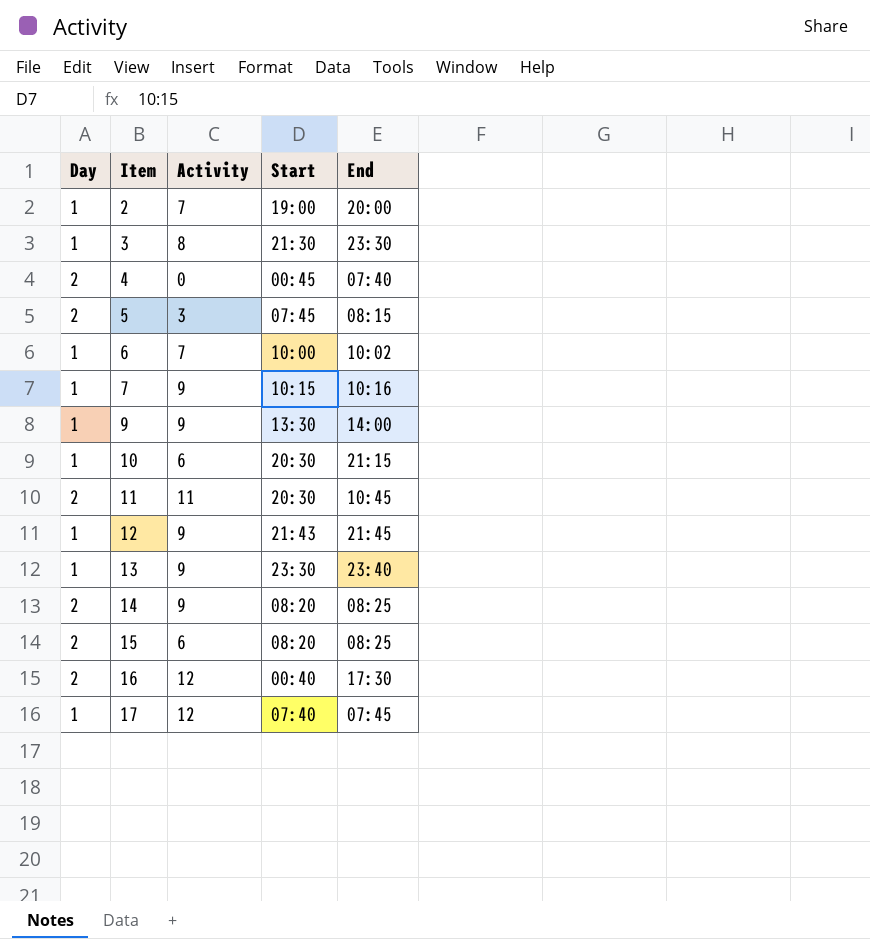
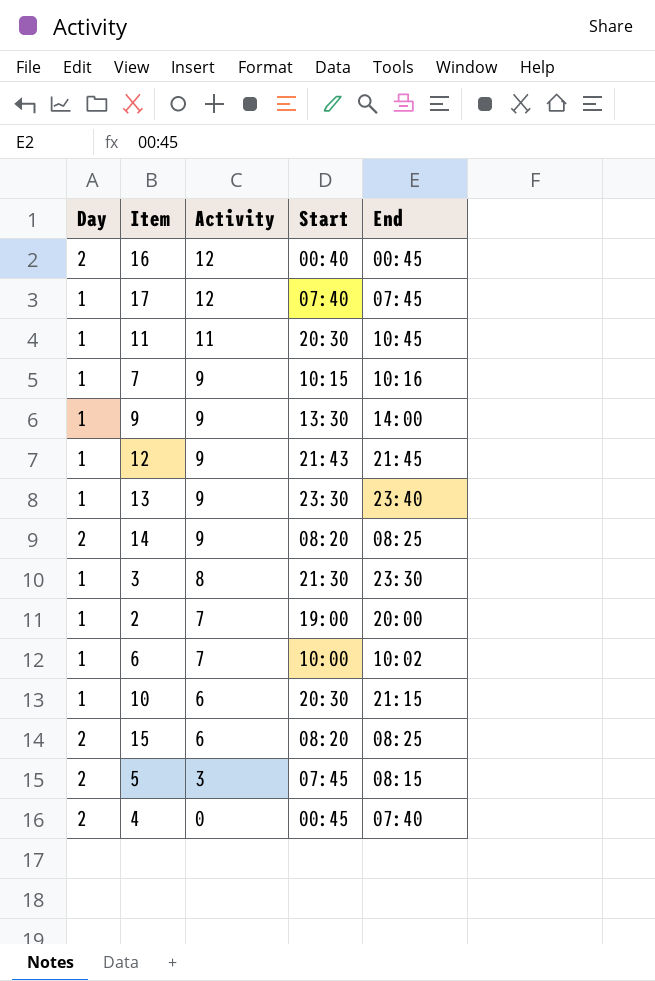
row order: Item ascending -> Activity descending
16 | End: 17:30 -> 00:45
11 | Day: 2 -> 1

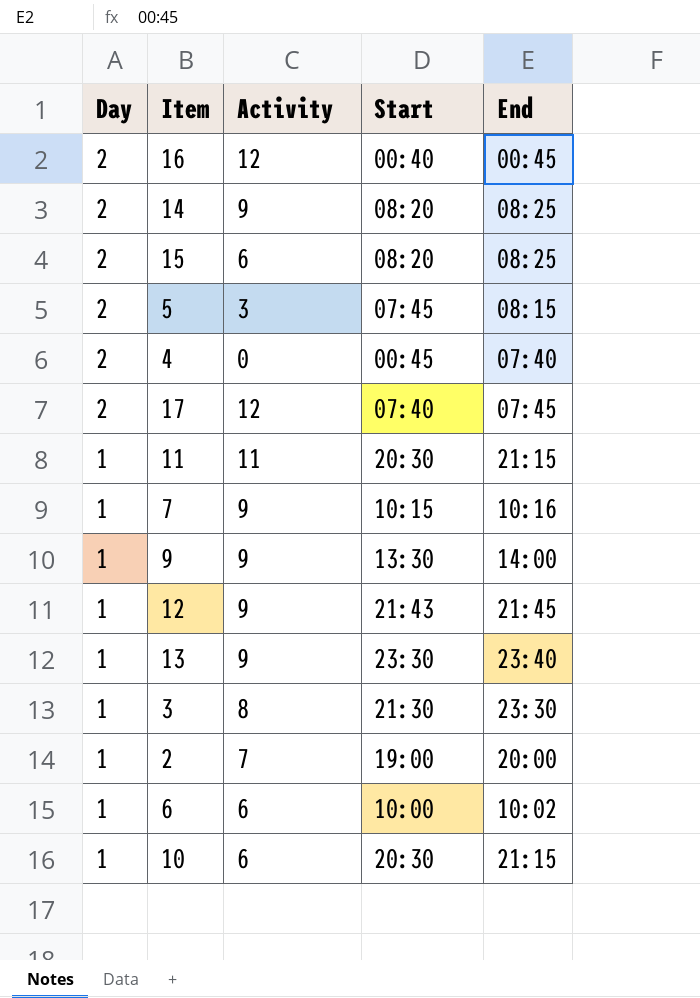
row order: Activity descending -> Day descending
17 | Day: 1 -> 2
11 | End: 10:45 -> 21:15
6 | Activity: 7 -> 6

